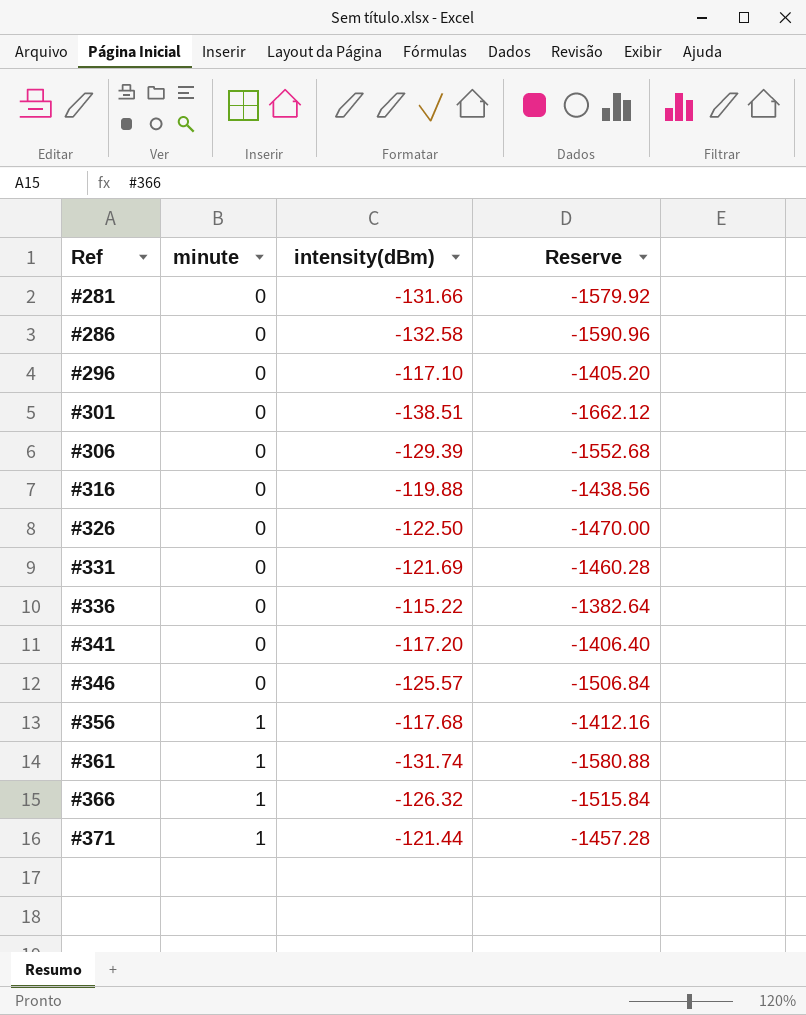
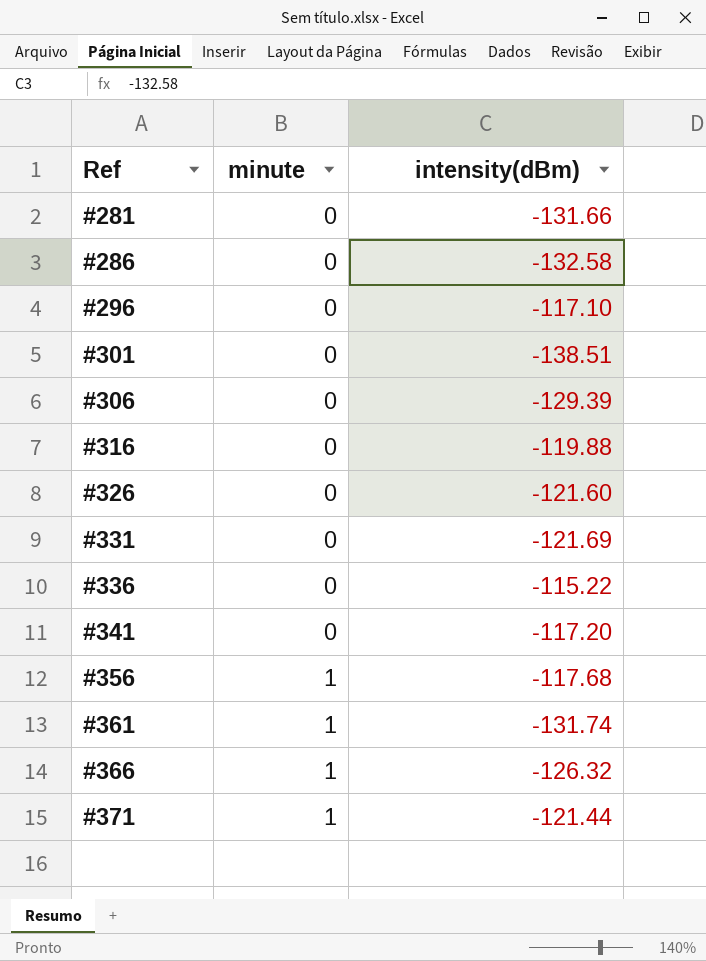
column Reserve | formula: [intensity(dBm)] * 12 -> none
row #346: 0 | -125.57 | -1506.84 -> none
#326 | intensity(dBm): -122.50 -> -121.60

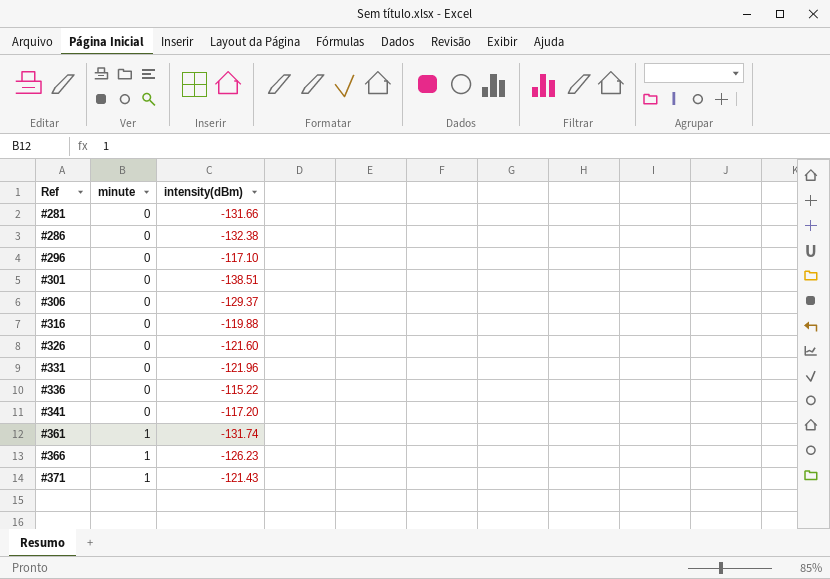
row #356: 1 | -117.68 -> none
#286 | intensity(dBm): -132.58 -> -132.38
#306 | intensity(dBm): -129.39 -> -129.37
#331 | intensity(dBm): -121.69 -> -121.96
#366 | intensity(dBm): -126.32 -> -126.23
#371 | intensity(dBm): -121.44 -> -121.43

